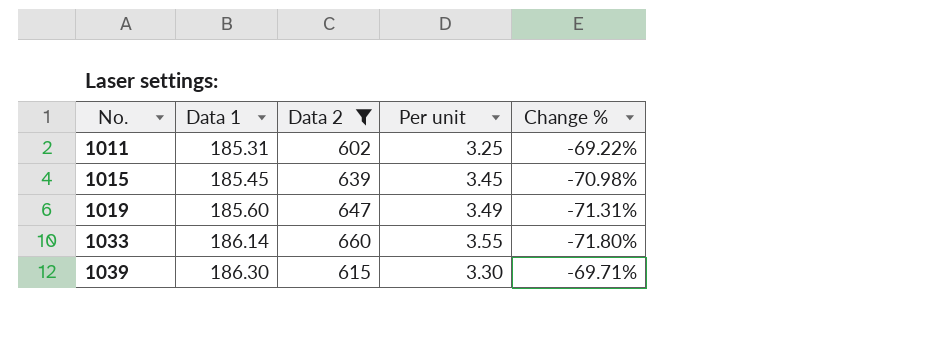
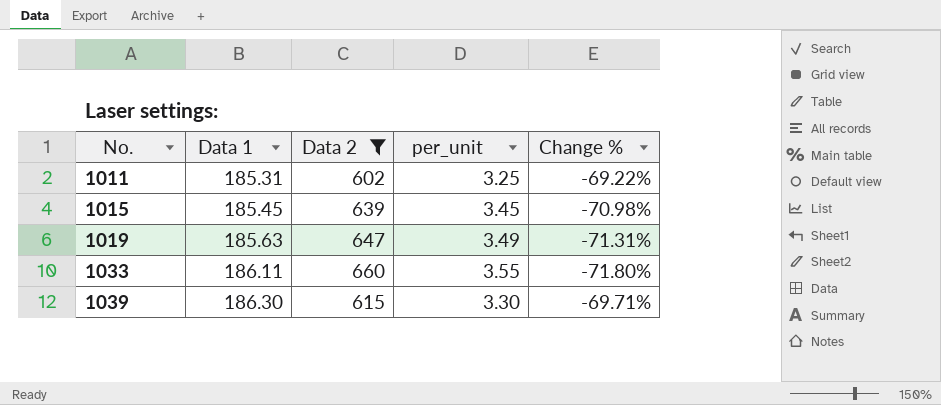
column name: Per unit -> per_unit
1019 | Data 1: 185.60 -> 185.63
1033 | Data 1: 186.14 -> 186.11

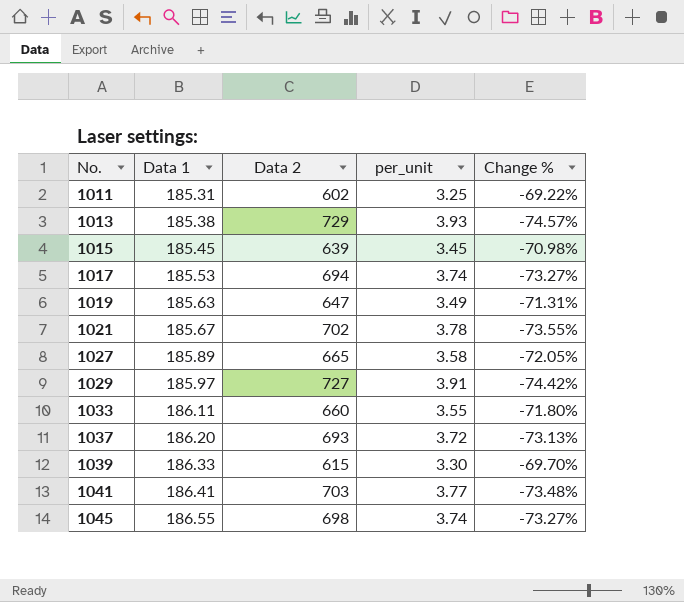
filter: Data 2 <= 660 -> none
1039 | Data 1: 186.30 -> 186.33
1039 | Change %: -69.71% -> -69.70%

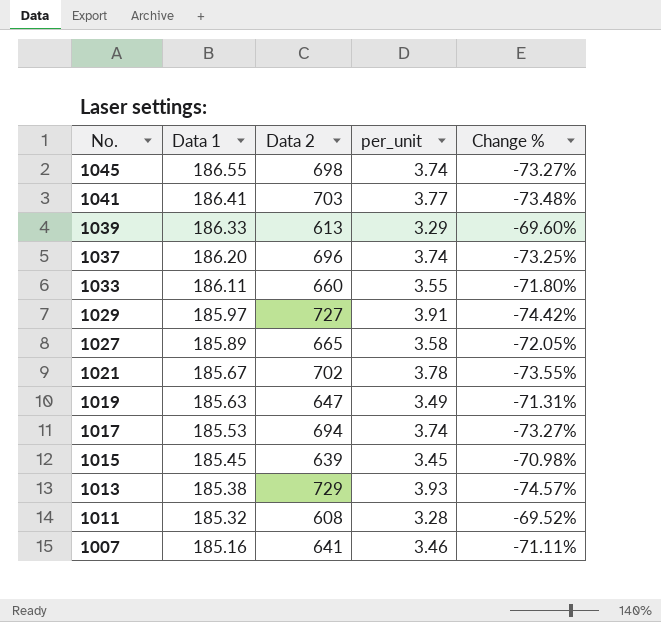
row order: No. ascending -> No. descending
1039 | Data 2: 615 -> 613
1039 | per_unit: 3.30 -> 3.29
1039 | Change %: -69.70% -> -69.60%
1037 | Data 2: 693 -> 696
1037 | per_unit: 3.72 -> 3.74
1037 | Change %: -73.13% -> -73.25%
1011 | Data 1: 185.31 -> 185.32
1011 | Data 2: 602 -> 608
1011 | per_unit: 3.25 -> 3.28
1011 | Change %: -69.22% -> -69.52%
row 1007: none -> 185.16 | 641 | 3.46 | -71.11%

